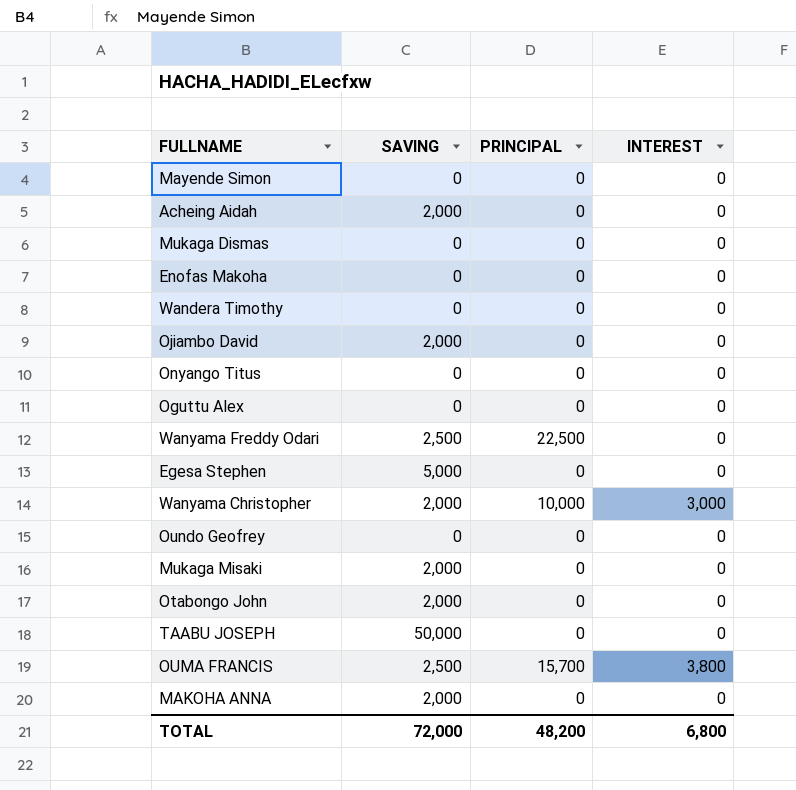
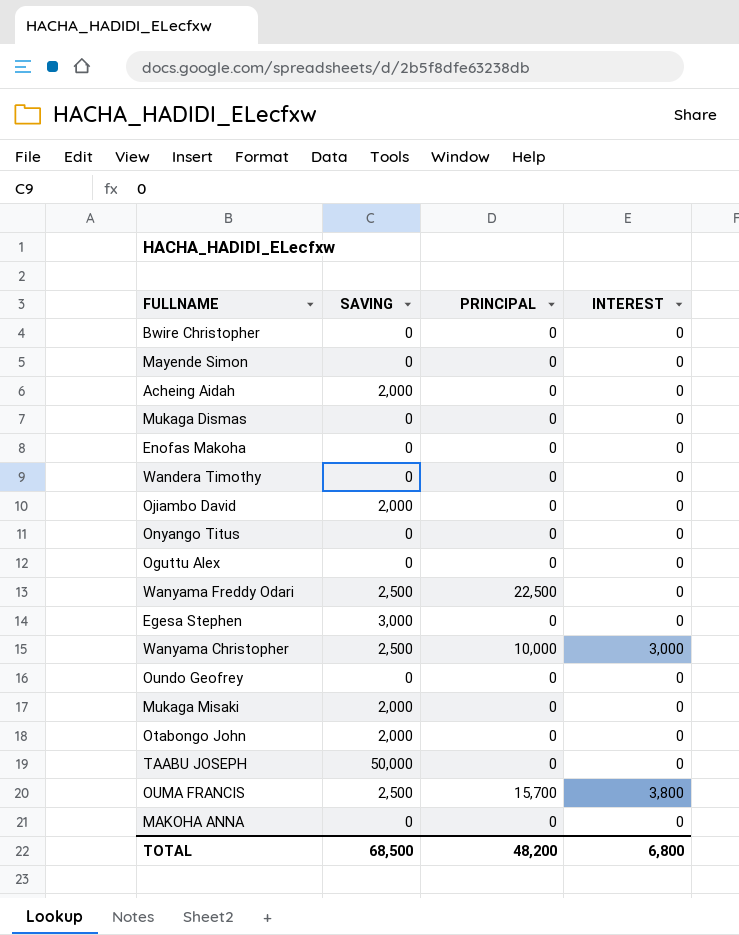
row Bwire Christopher: none -> 0 | 0 | 0
Egesa Stephen | SAVING: 5,000 -> 3,000
Wanyama Christopher | SAVING: 2,000 -> 2,500
MAKOHA ANNA | SAVING: 2,000 -> 0
TOTAL | SAVING: 72,000 -> 68,500

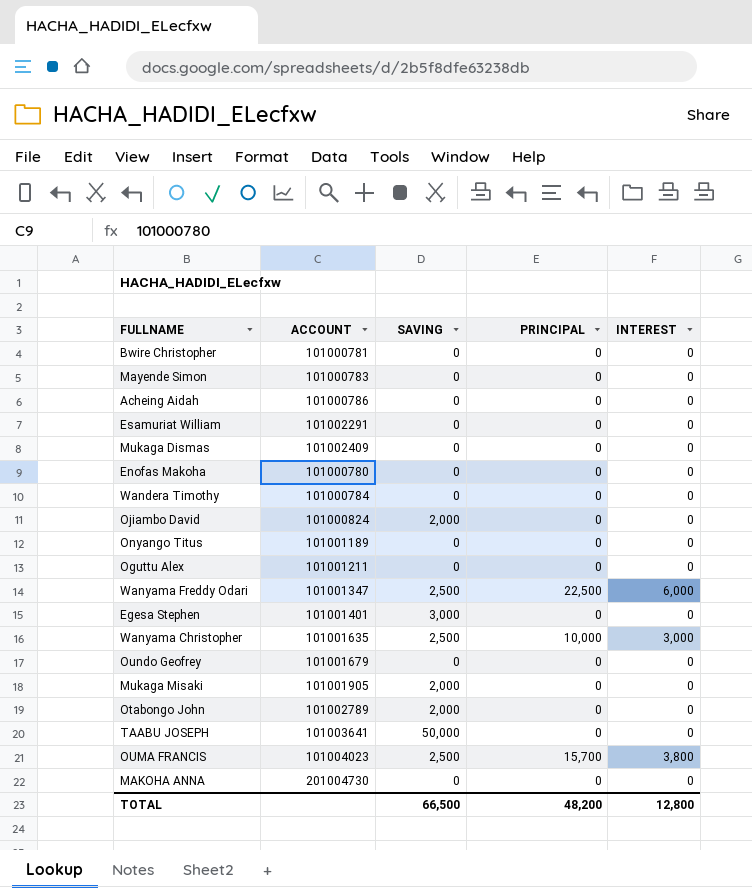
column ACCOUNT | position: none -> 2
Acheing Aidah | SAVING: 2,000 -> 0
row Esamuriat William: none -> 101002291 | 0 | 0 | 0
Wanyama Freddy Odari | INTEREST: 0 -> 6,000
TOTAL | SAVING: 68,500 -> 66,500
TOTAL | INTEREST: 6,800 -> 12,800

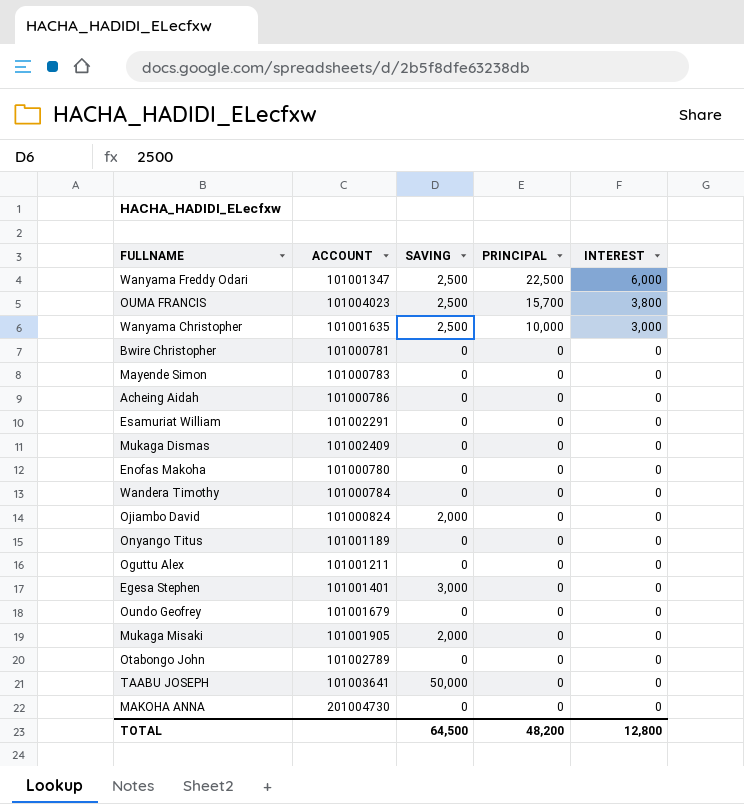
row order: none -> PRINCIPAL descending
Otabongo John | SAVING: 2,000 -> 0
TOTAL | SAVING: 66,500 -> 64,500

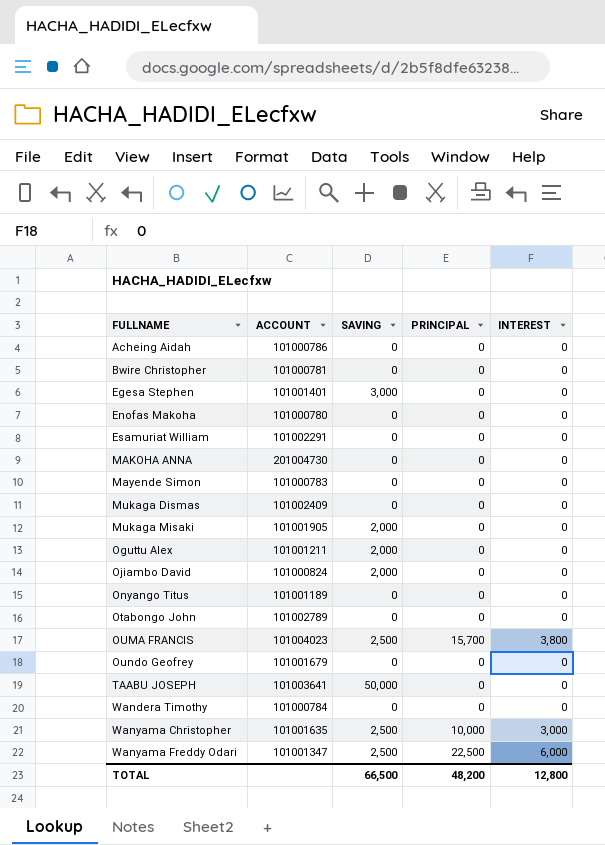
row order: PRINCIPAL descending -> FULLNAME ascending
Oguttu Alex | SAVING: 0 -> 2,000
TOTAL | SAVING: 64,500 -> 66,500

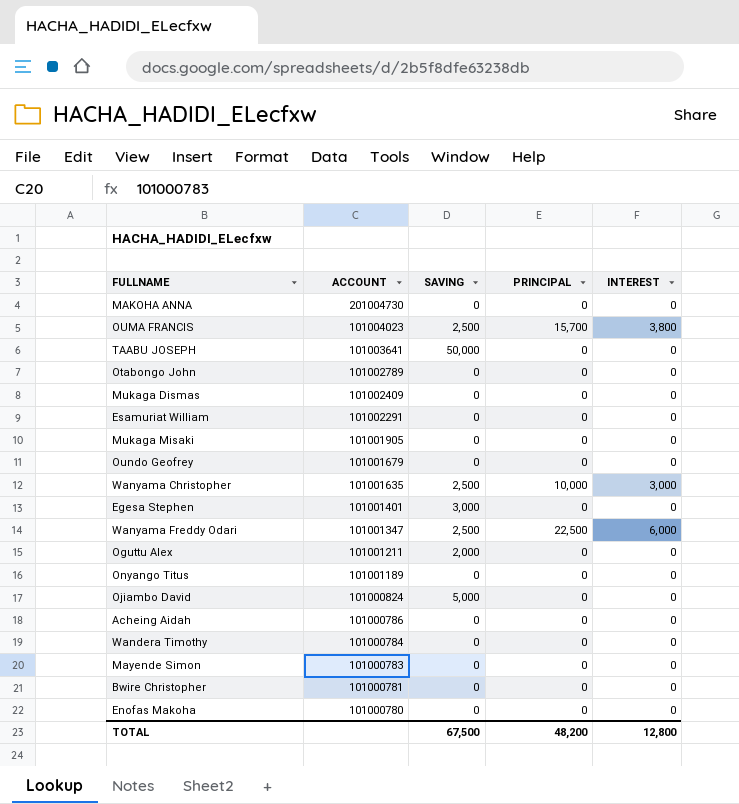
row order: FULLNAME ascending -> ACCOUNT descending
Mukaga Misaki | SAVING: 2,000 -> 0
Ojiambo David | SAVING: 2,000 -> 5,000
TOTAL | SAVING: 66,500 -> 67,500

